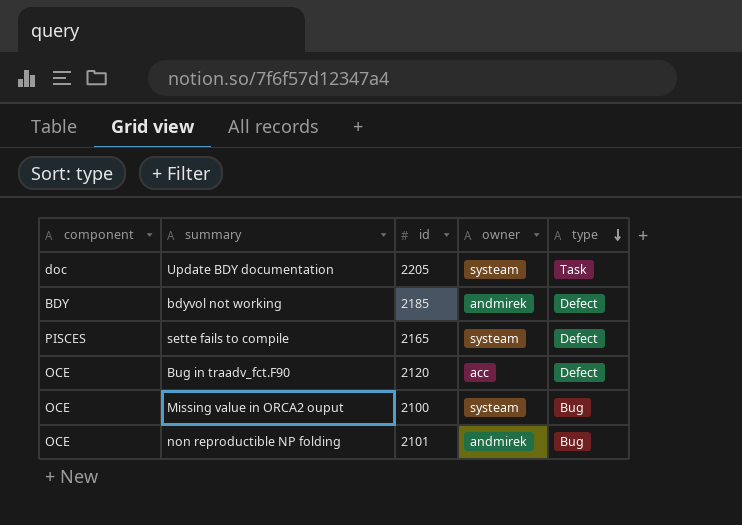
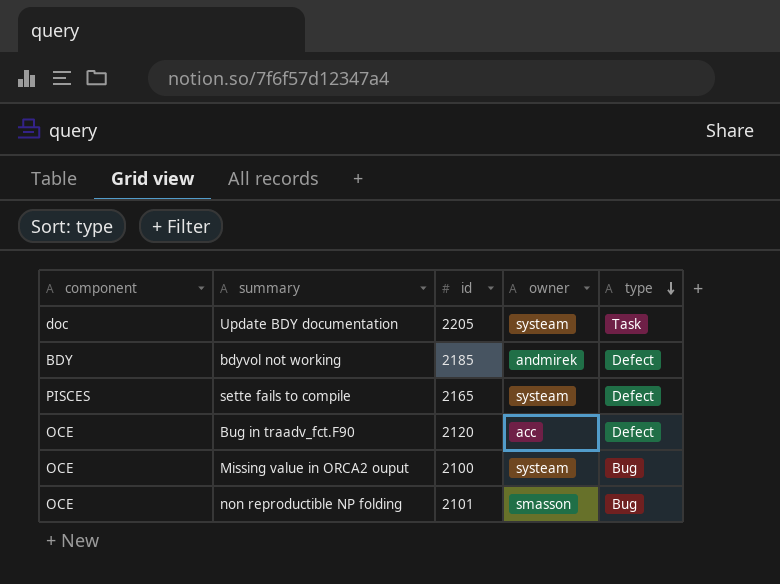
non reproductible NP folding | owner: andmirek -> smasson

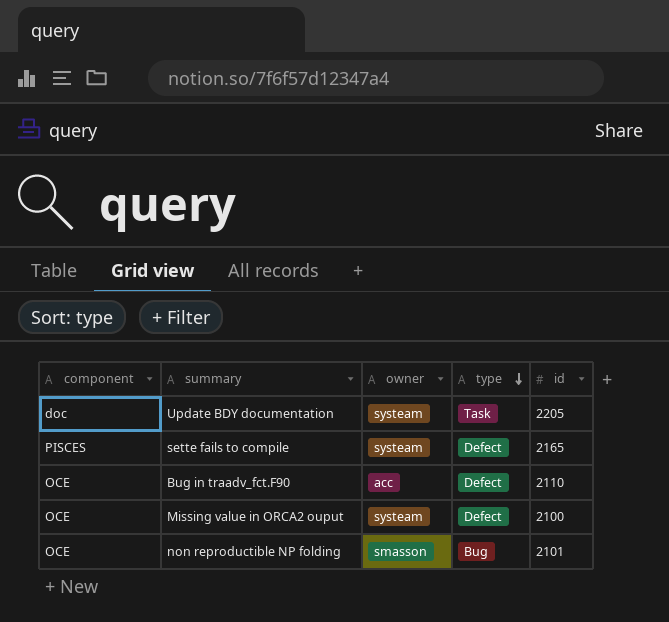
column id | position: 3 -> 5
row bdyvol not working: BDY | 2185 | andmirek | Defect -> none
Bug in traadv_fct.F90 | id: 2120 -> 2110
Missing value in ORCA2 ouput | type: Bug -> Defect

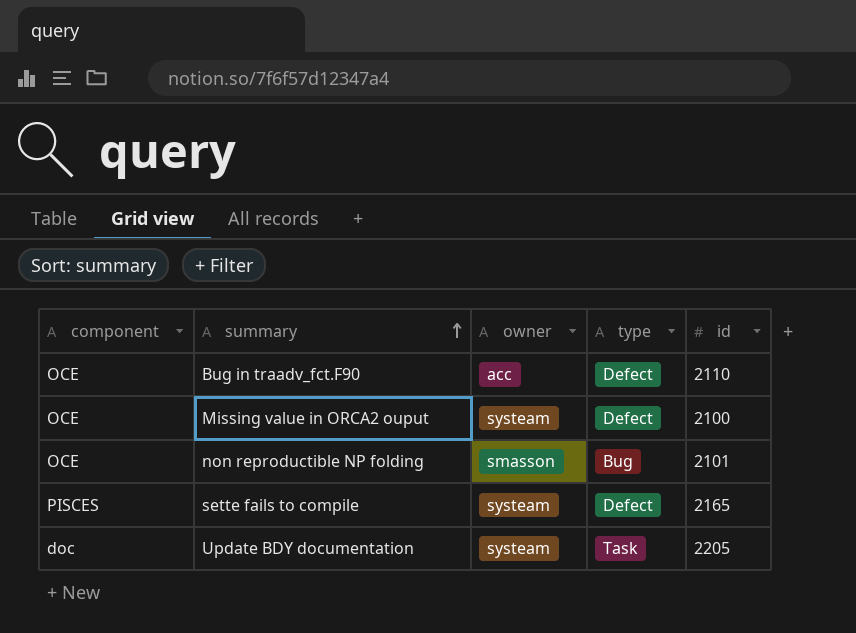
row order: type descending -> summary ascending

